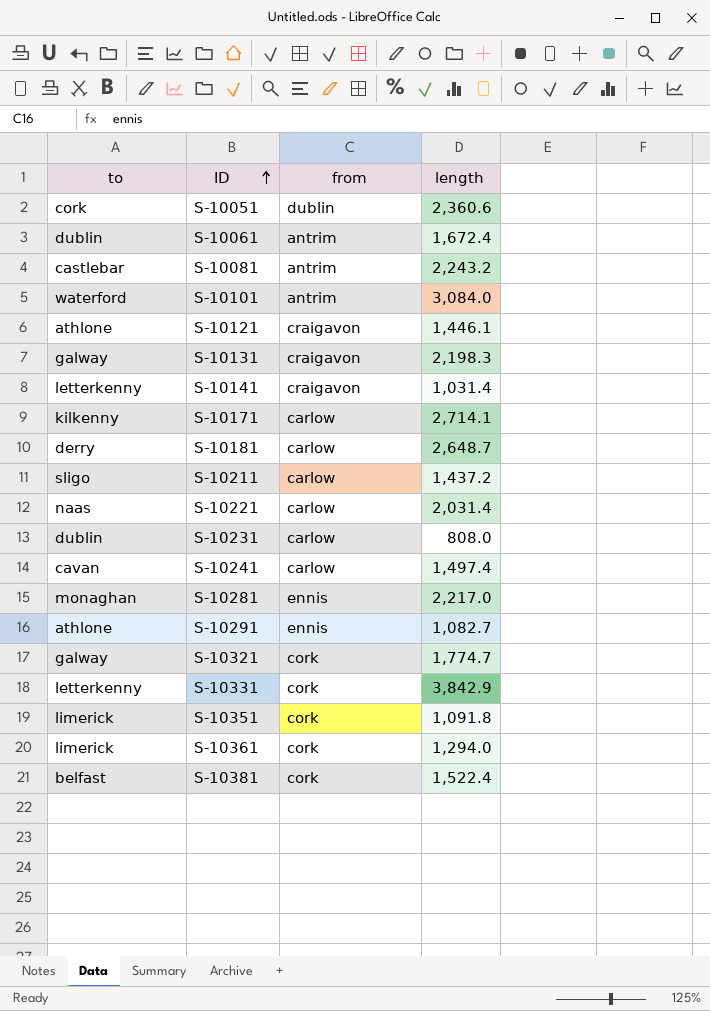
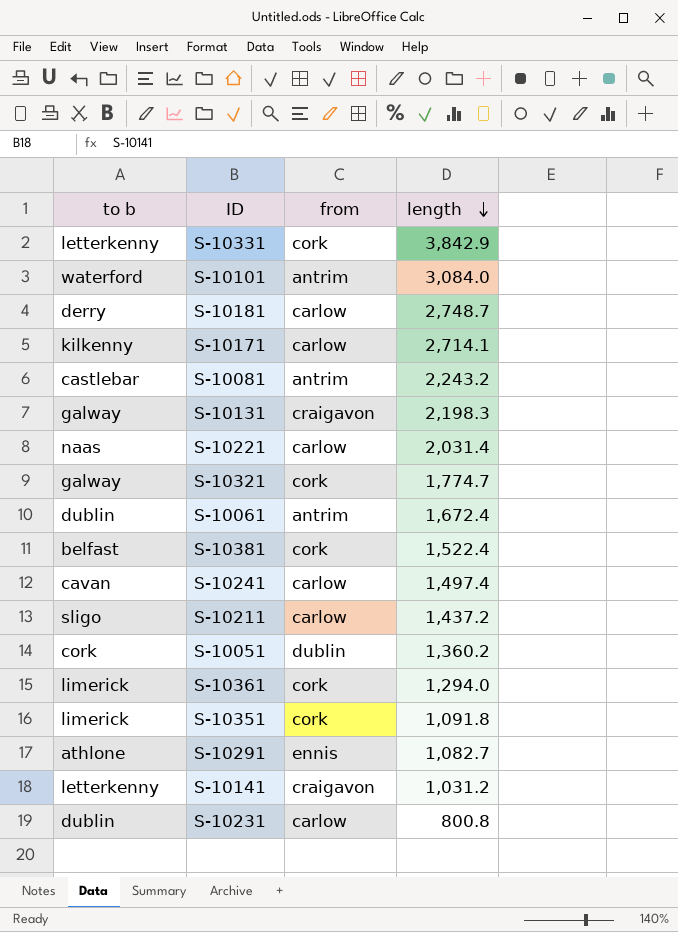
row order: ID ascending -> length descending
column name: to -> to b
row S-10121: athlone | craigavon | 1,446.1 -> none
row S-10281: monaghan | ennis | 2,217.0 -> none
S-10181 | length: 2,648.7 -> 2,748.7
S-10051 | length: 2,360.6 -> 1,360.2
S-10141 | length: 1,031.4 -> 1,031.2
S-10231 | length: 808.0 -> 800.8

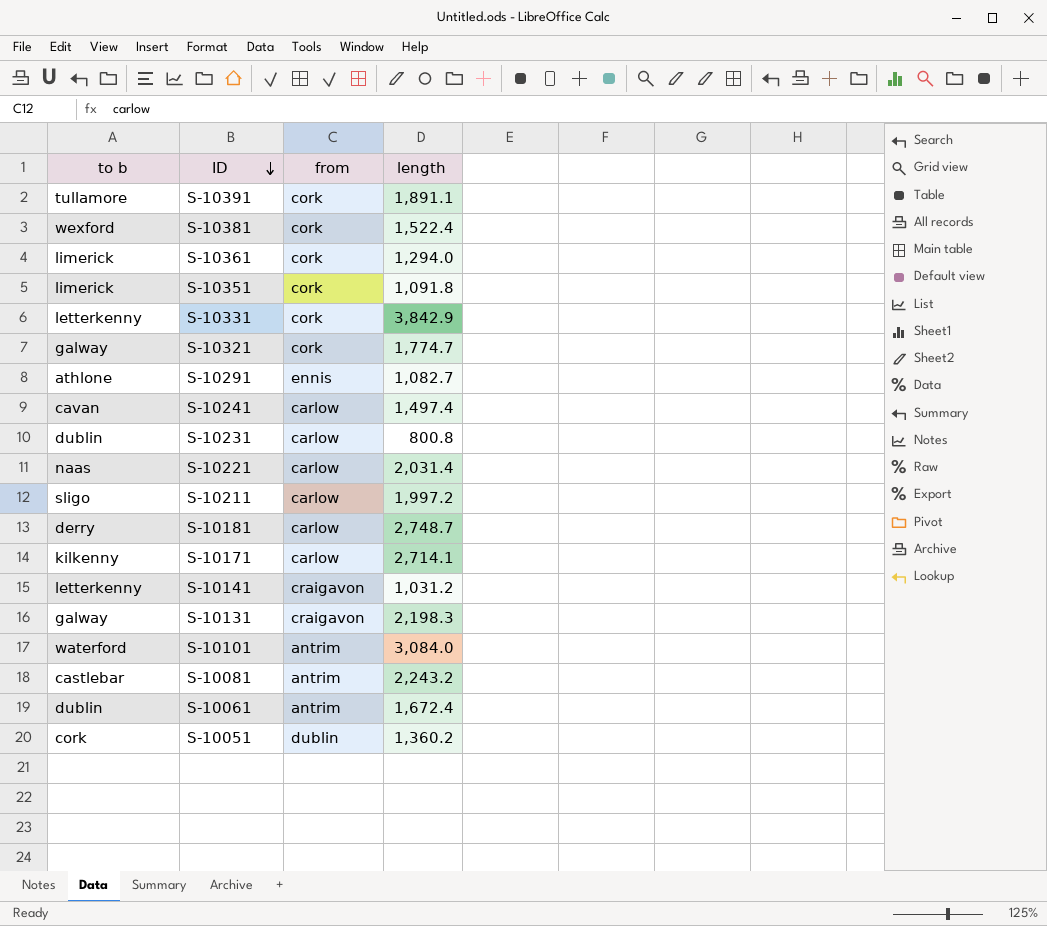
row order: length descending -> ID descending
row S-10391: none -> tullamore | cork | 1,891.1
S-10381 | to b: belfast -> wexford
S-10211 | length: 1,437.2 -> 1,997.2

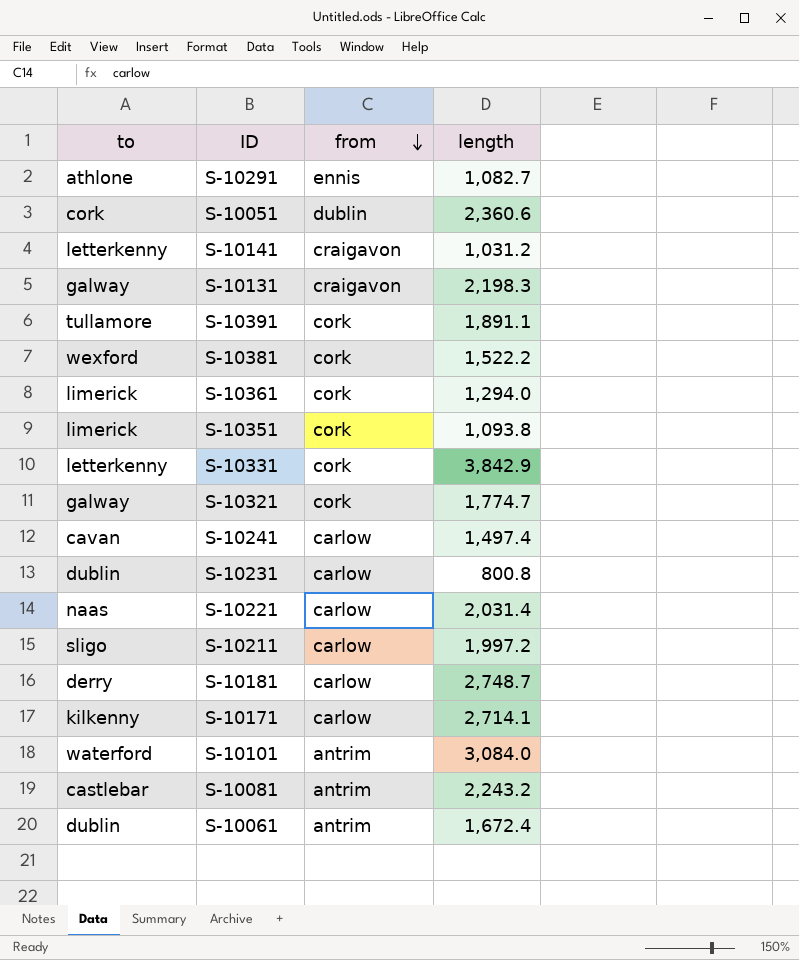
row order: ID descending -> from descending
column name: to b -> to
S-10051 | length: 1,360.2 -> 2,360.6
S-10381 | length: 1,522.4 -> 1,522.2
S-10351 | length: 1,091.8 -> 1,093.8

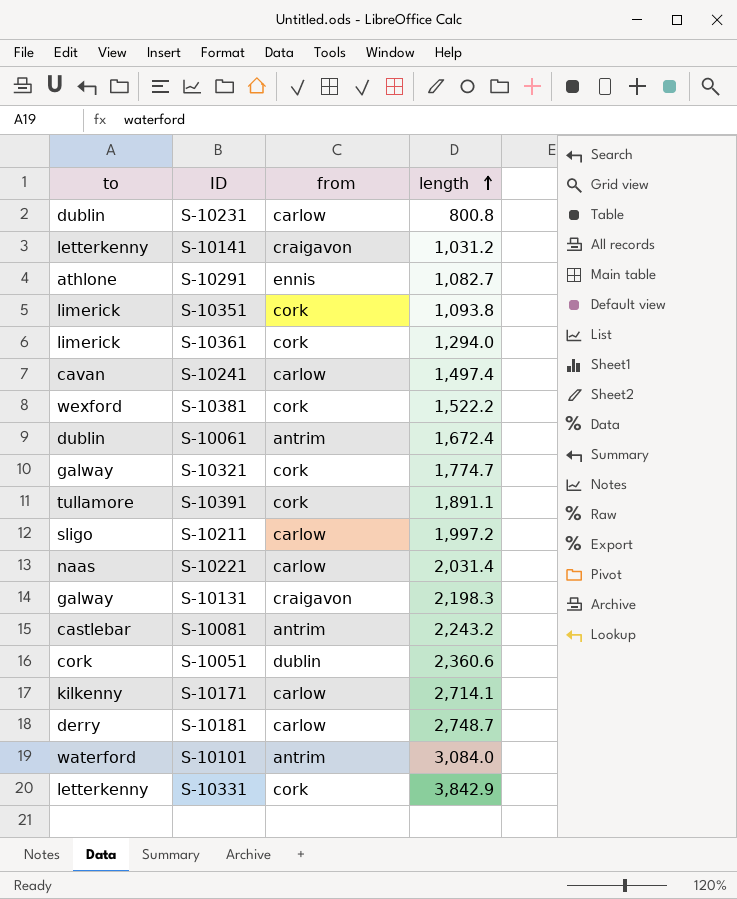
row order: from descending -> length ascending

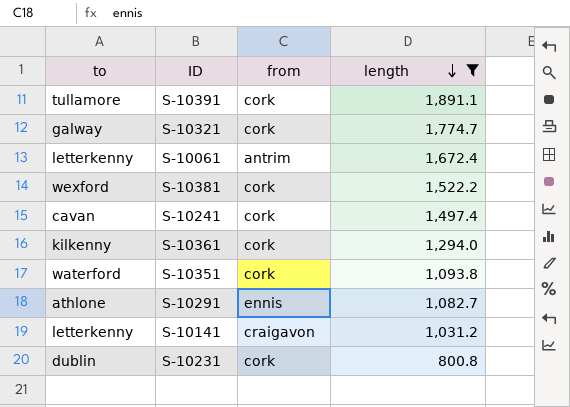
filter: none -> length <= 1,891.1
row order: length ascending -> length descending
S-10061 | to: dublin -> letterkenny
S-10241 | from: carlow -> cork
S-10361 | to: limerick -> kilkenny
S-10351 | to: limerick -> waterford
S-10231 | from: carlow -> cork

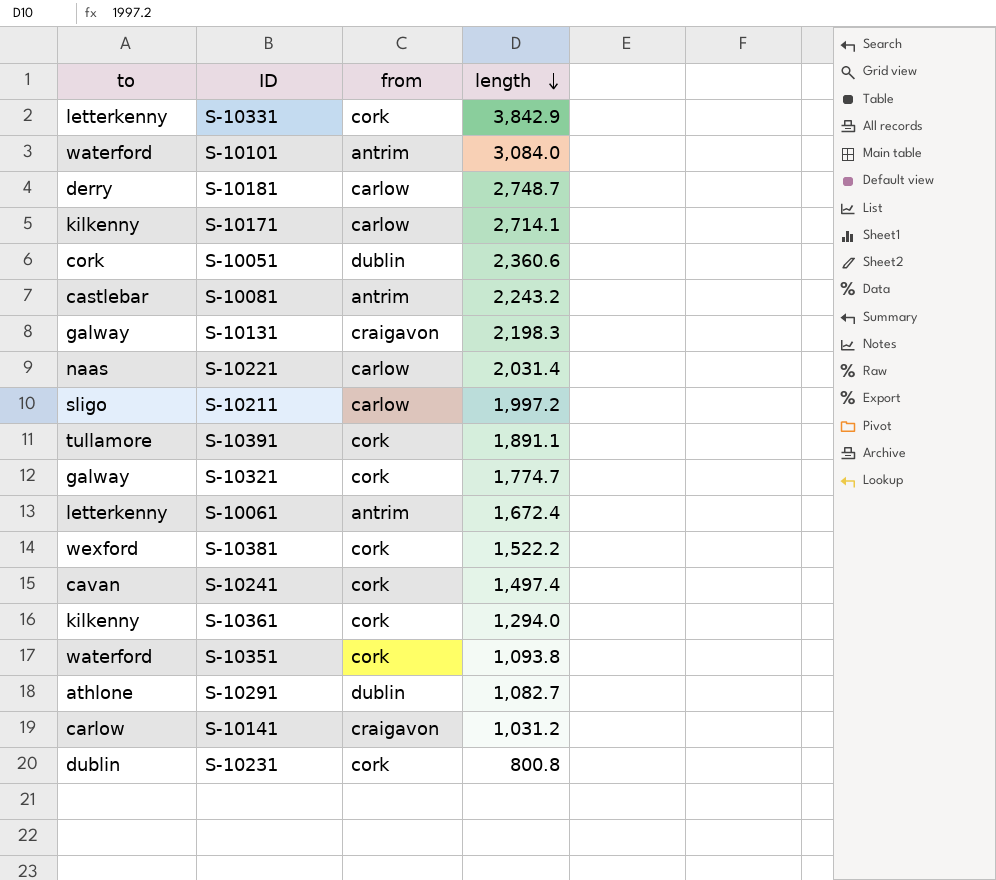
filter: length <= 1,891.1 -> none
S-10291 | from: ennis -> dublin
S-10141 | to: letterkenny -> carlow

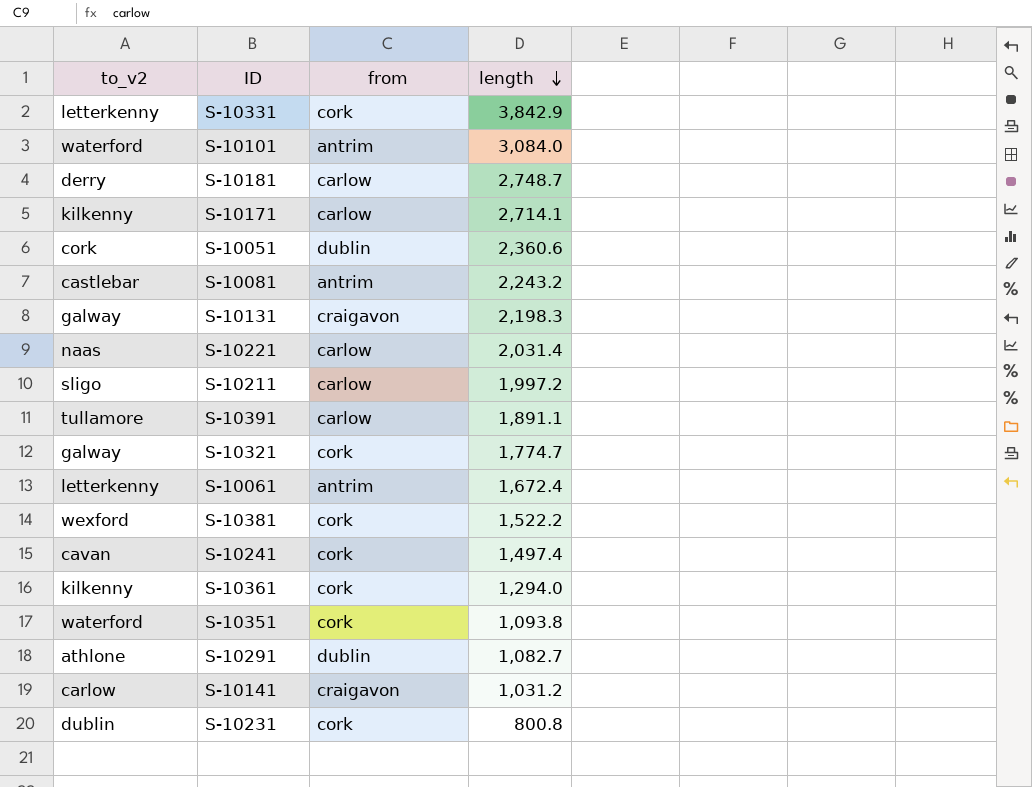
column name: to -> to_v2
S-10391 | from: cork -> carlow

